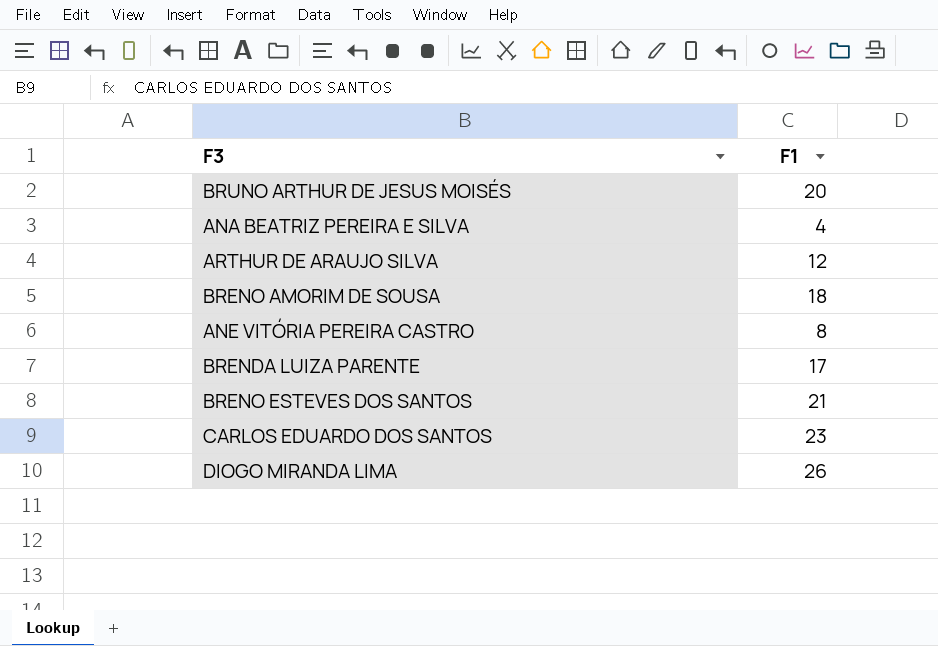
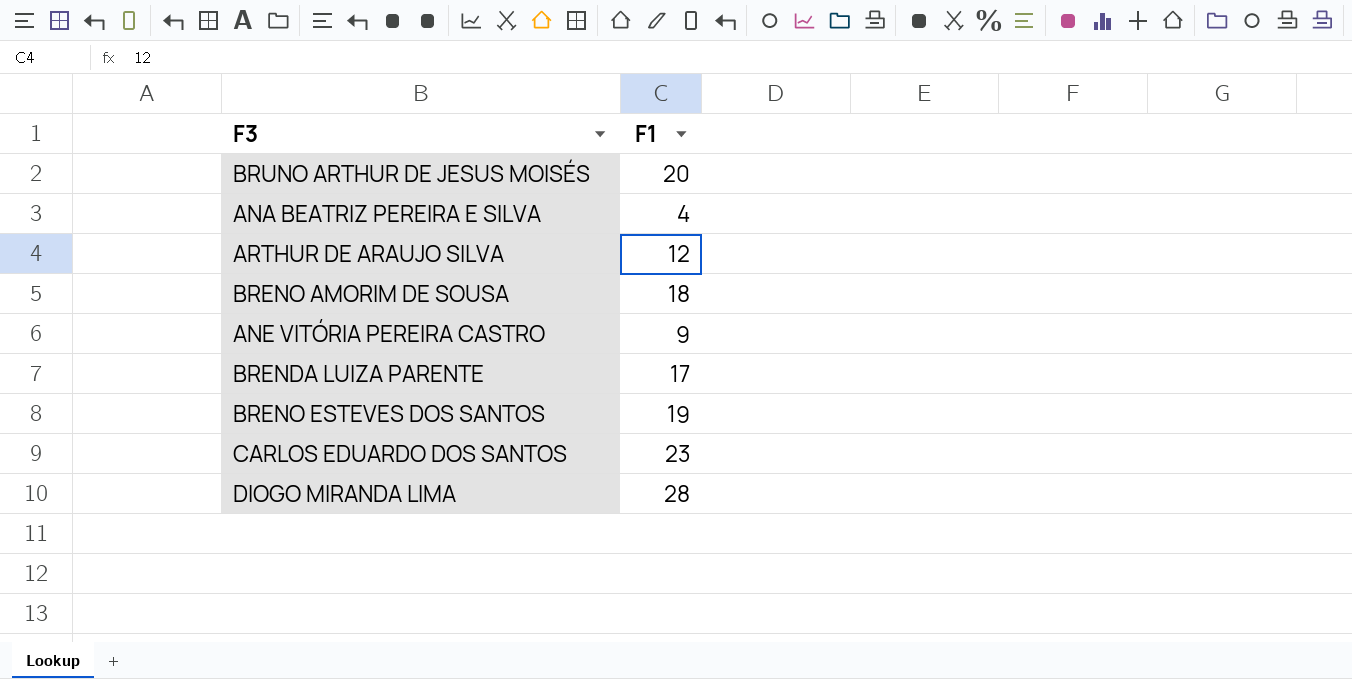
ANE VITÓRIA PEREIRA CASTRO | F1: 8 -> 9
BRENO ESTEVES DOS SANTOS | F1: 21 -> 19
DIOGO MIRANDA LIMA | F1: 26 -> 28

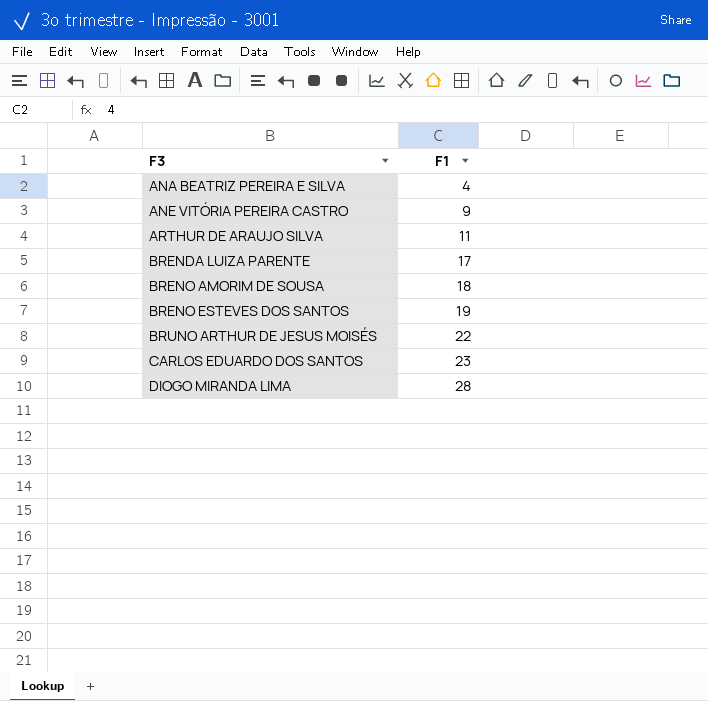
row order: none -> F3 ascending
ARTHUR DE ARAUJO SILVA | F1: 12 -> 11
BRUNO ARTHUR DE JESUS MOISÉS | F1: 20 -> 22

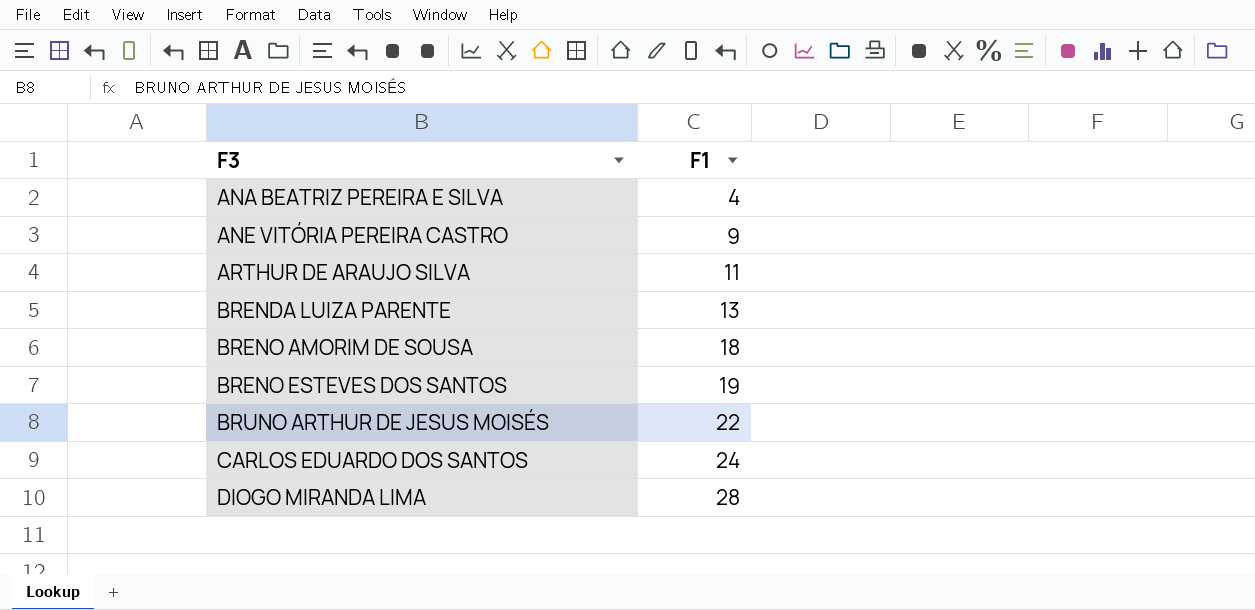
BRENDA LUIZA PARENTE | F1: 17 -> 13
CARLOS EDUARDO DOS SANTOS | F1: 23 -> 24

